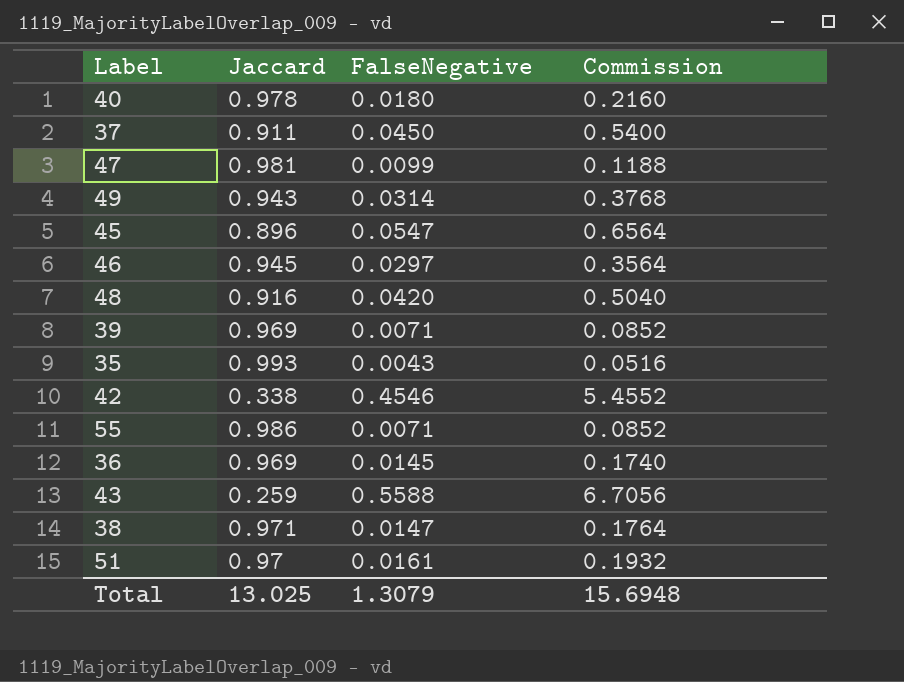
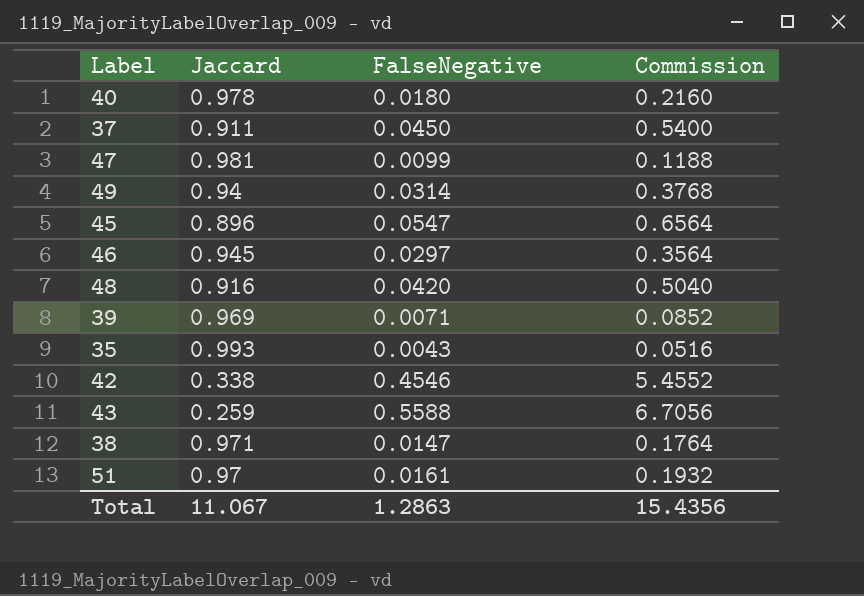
row 55: 0.986 | 0.0071 | 0.0852 -> none
row 36: 0.969 | 0.0145 | 0.1740 -> none
49 | Jaccard: 0.943 -> 0.94
Total | Jaccard: 13.025 -> 11.067
Total | FalseNegative: 1.3079 -> 1.2863
Total | Commission: 15.6948 -> 15.4356

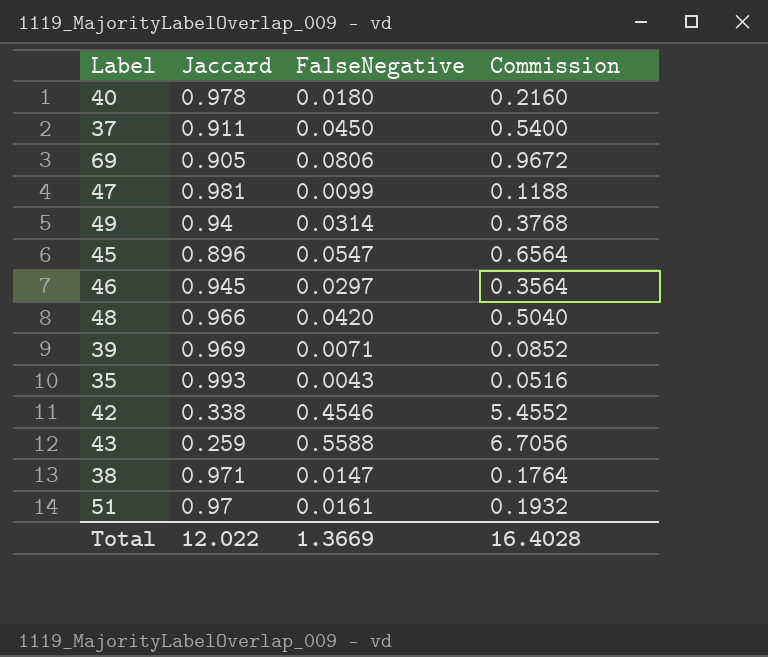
row 69: none -> 0.905 | 0.0806 | 0.9672
48 | Jaccard: 0.916 -> 0.966
Total | Jaccard: 11.067 -> 12.022
Total | FalseNegative: 1.2863 -> 1.3669
Total | Commission: 15.4356 -> 16.4028

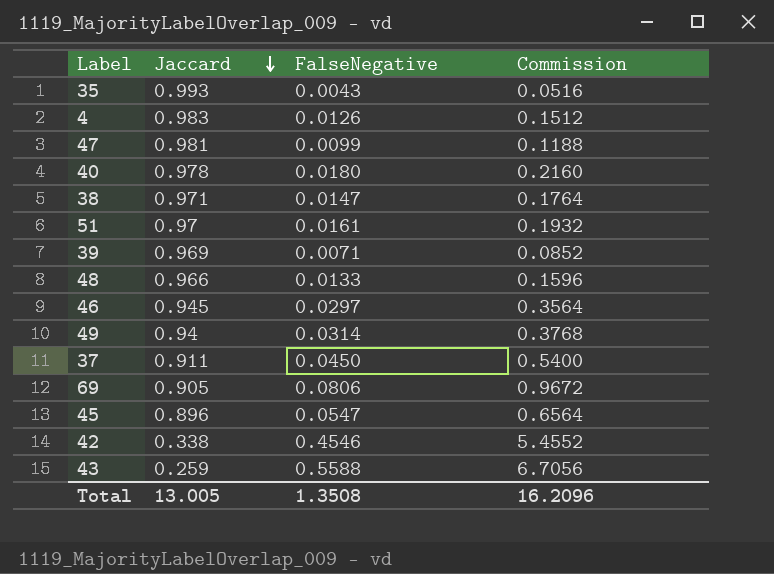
row order: none -> Jaccard descending
row 4: none -> 0.983 | 0.0126 | 0.1512
48 | FalseNegative: 0.0420 -> 0.0133
48 | Commission: 0.5040 -> 0.1596
Total | Jaccard: 12.022 -> 13.005
Total | FalseNegative: 1.3669 -> 1.3508
Total | Commission: 16.4028 -> 16.2096

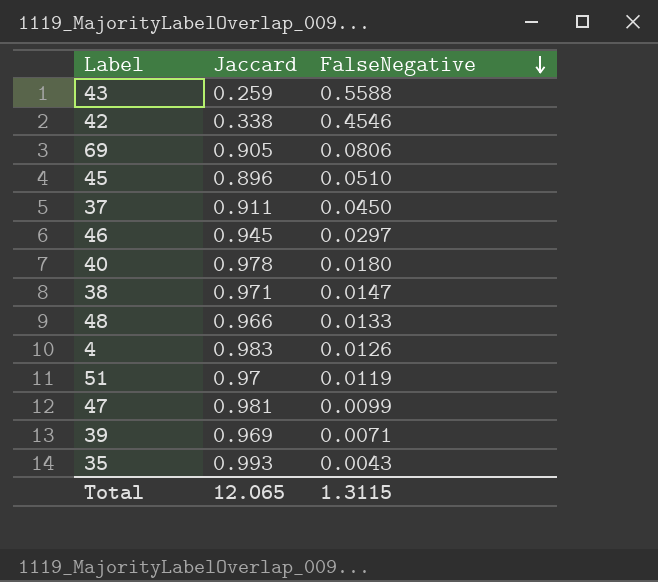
row order: Jaccard descending -> FalseNegative descending
column Commission | formula: [FalseNegative] * 12 -> none
row 49: 0.94 | 0.0314 | 0.3768 -> none
45 | FalseNegative: 0.0547 -> 0.0510
51 | FalseNegative: 0.0161 -> 0.0119
Total | Jaccard: 13.005 -> 12.065
Total | FalseNegative: 1.3508 -> 1.3115

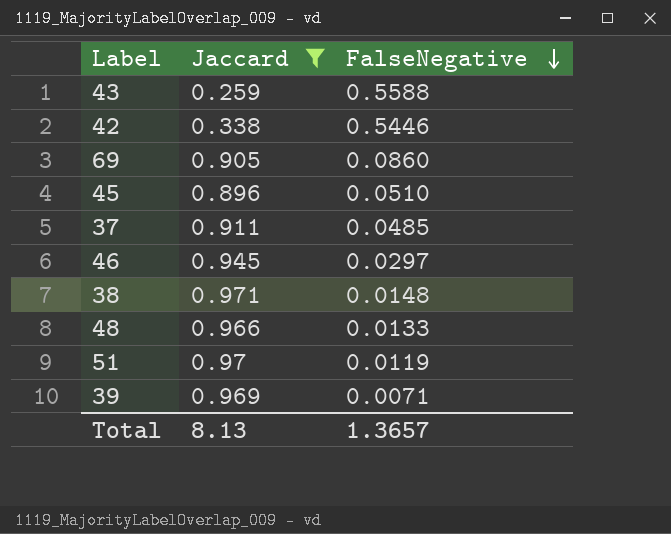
filter: none -> Jaccard <= 0.971
42 | FalseNegative: 0.4546 -> 0.5446
69 | FalseNegative: 0.0806 -> 0.0860
37 | FalseNegative: 0.0450 -> 0.0485
38 | FalseNegative: 0.0147 -> 0.0148
Total | Jaccard: 12.065 -> 8.13
Total | FalseNegative: 1.3115 -> 1.3657

